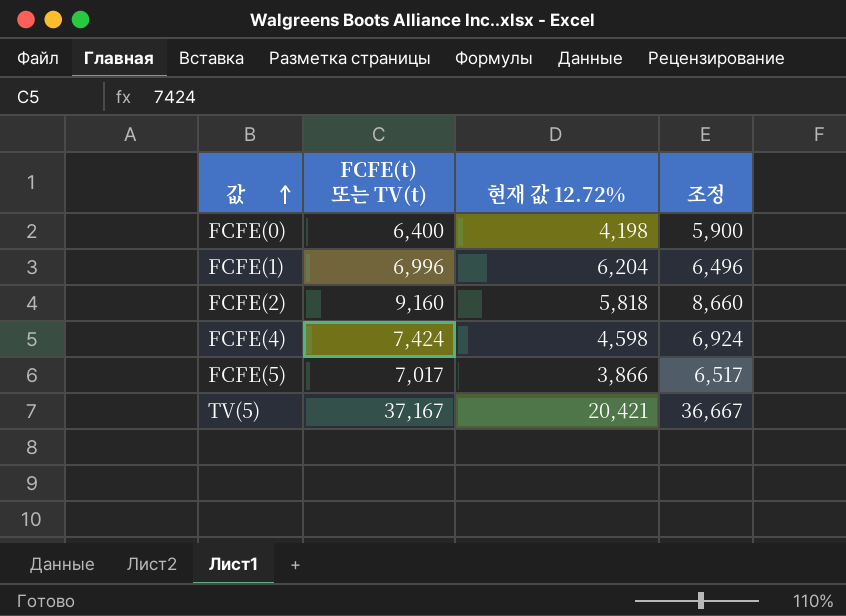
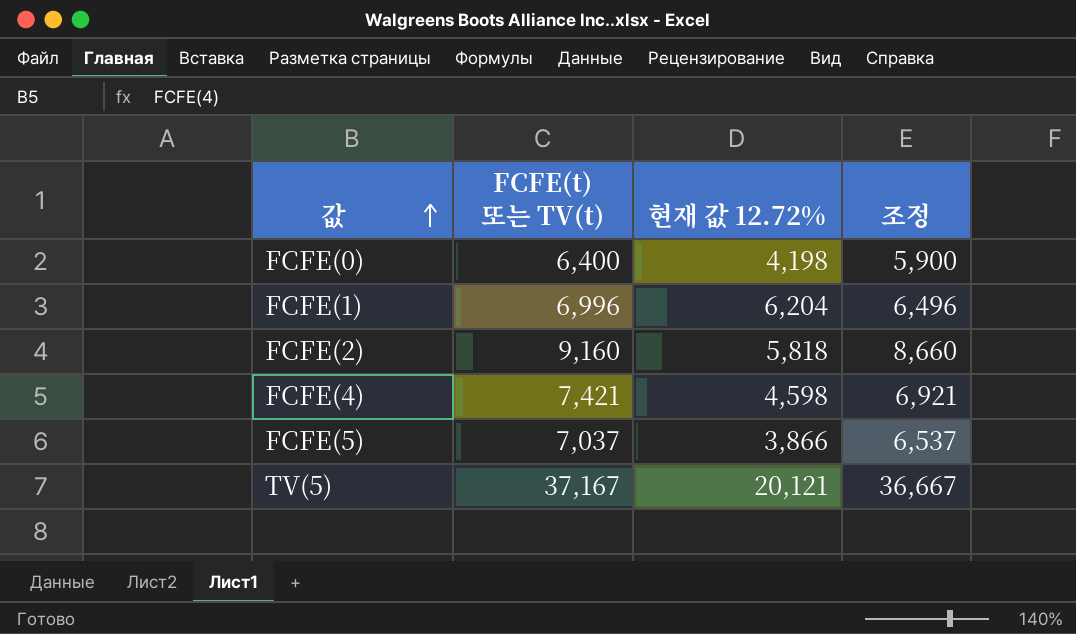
FCFE(4) | FCFE(t) 또는 TV(t): 7,424 -> 7,421
FCFE(4) | 조정: 6,924 -> 6,921
FCFE(5) | FCFE(t) 또는 TV(t): 7,017 -> 7,037
FCFE(5) | 조정: 6,517 -> 6,537
TV(5) | 현재 값 12.72%: 20,421 -> 20,121

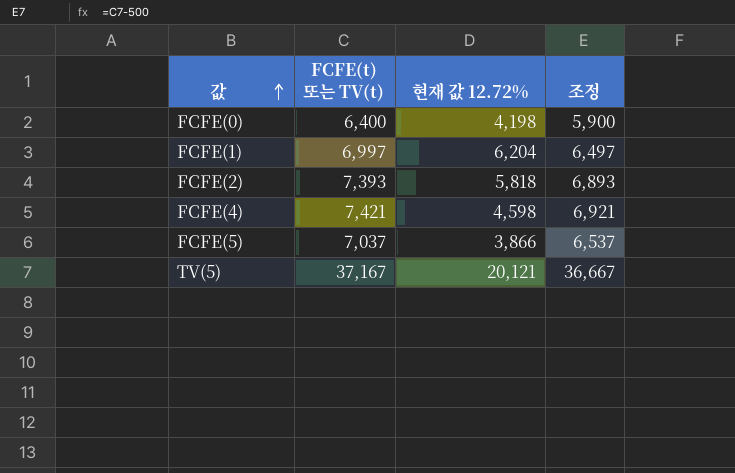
FCFE(1) | FCFE(t) 또는 TV(t): 6,996 -> 6,997
FCFE(1) | 조정: 6,496 -> 6,497
FCFE(2) | FCFE(t) 또는 TV(t): 9,160 -> 7,393
FCFE(2) | 조정: 8,660 -> 6,893

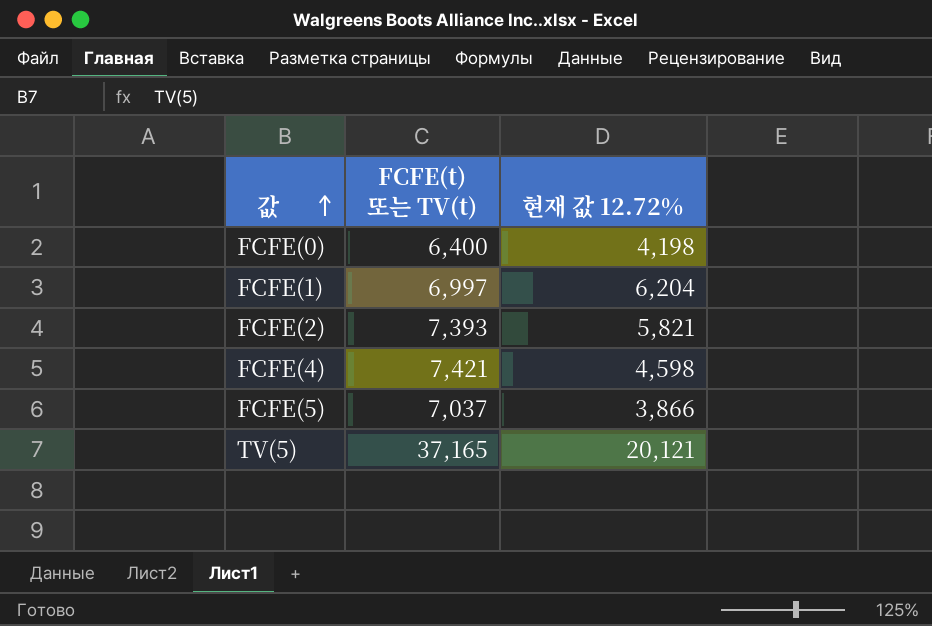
column 조정 | formula: [FCFE(t) 또는 TV(t)] - 500 -> none
FCFE(2) | 현재 값 12.72%: 5,818 -> 5,821
TV(5) | FCFE(t) 또는 TV(t): 37,167 -> 37,165

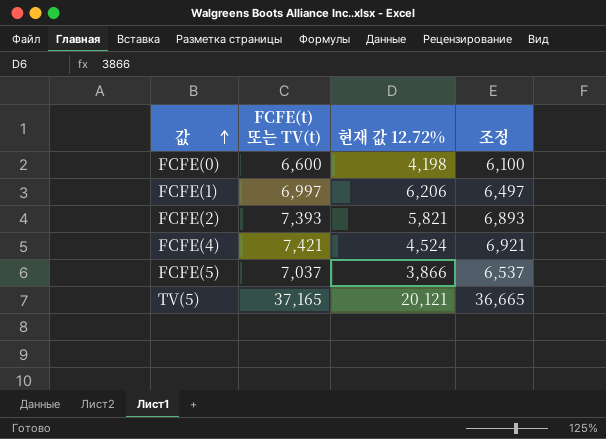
column 조정 | formula: none -> [FCFE(t) 또는 TV(t)] - 500
FCFE(0) | FCFE(t) 또는 TV(t): 6,400 -> 6,600
FCFE(1) | 현재 값 12.72%: 6,204 -> 6,206
FCFE(4) | 현재 값 12.72%: 4,598 -> 4,524

